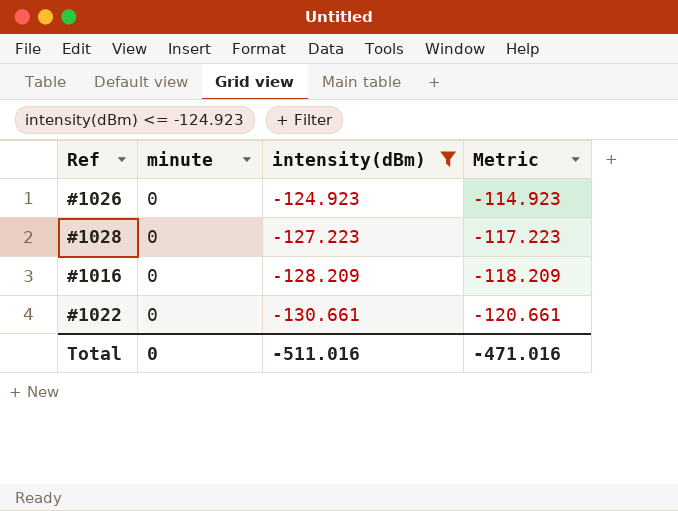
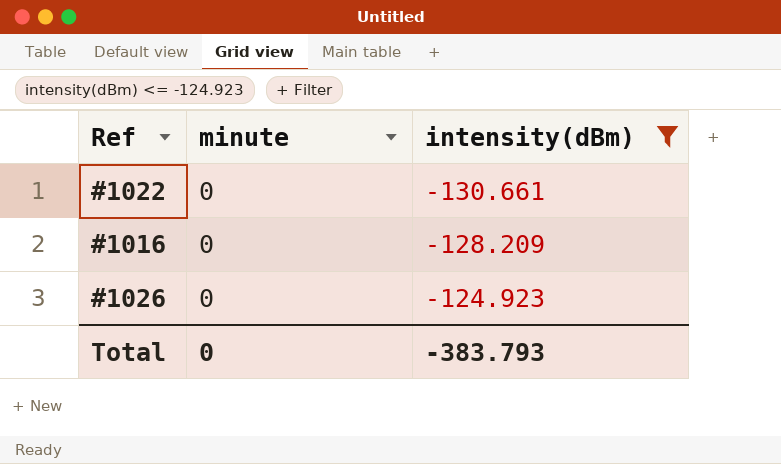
row order: intensity(dBm) descending -> intensity(dBm) ascending
column Metric | formula: [intensity(dBm)] + 10 -> none
row #1028: 0 | -127.223 | -117.223 -> none
Total | intensity(dBm): -511.016 -> -383.793

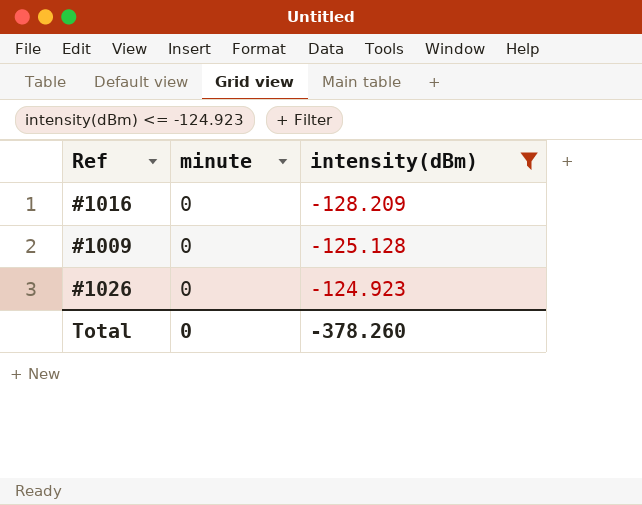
row #1022: 0 | -130.661 -> none
row #1009: none -> 0 | -125.128
Total | intensity(dBm): -383.793 -> -378.260

